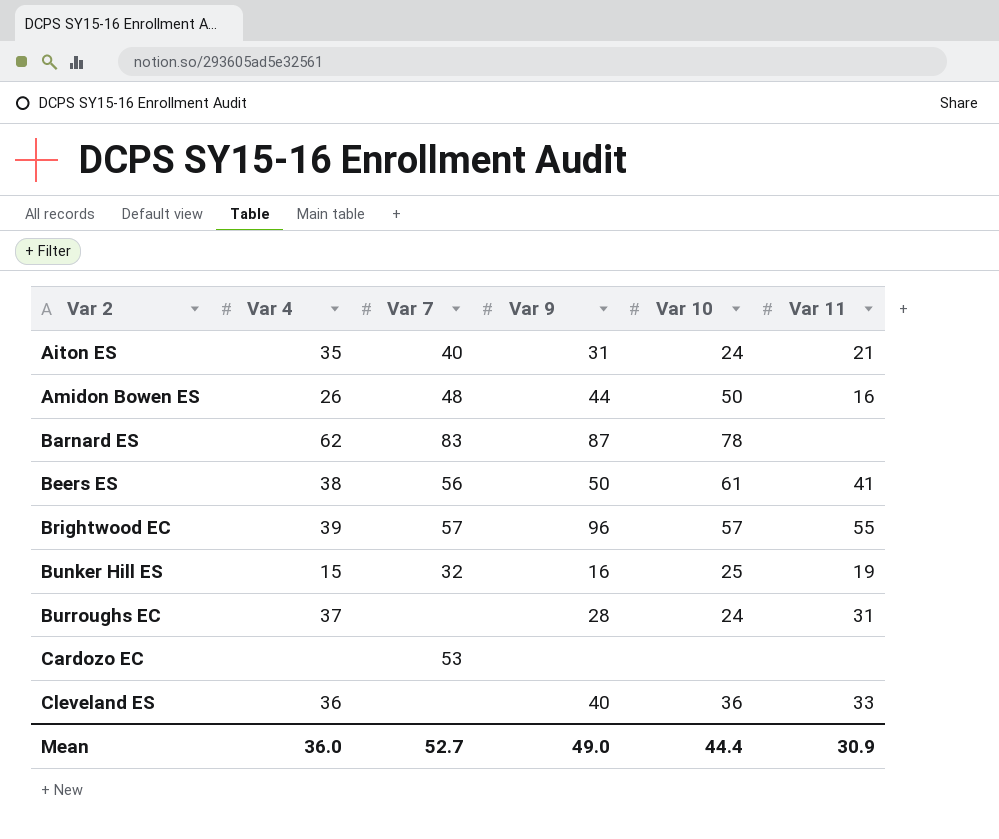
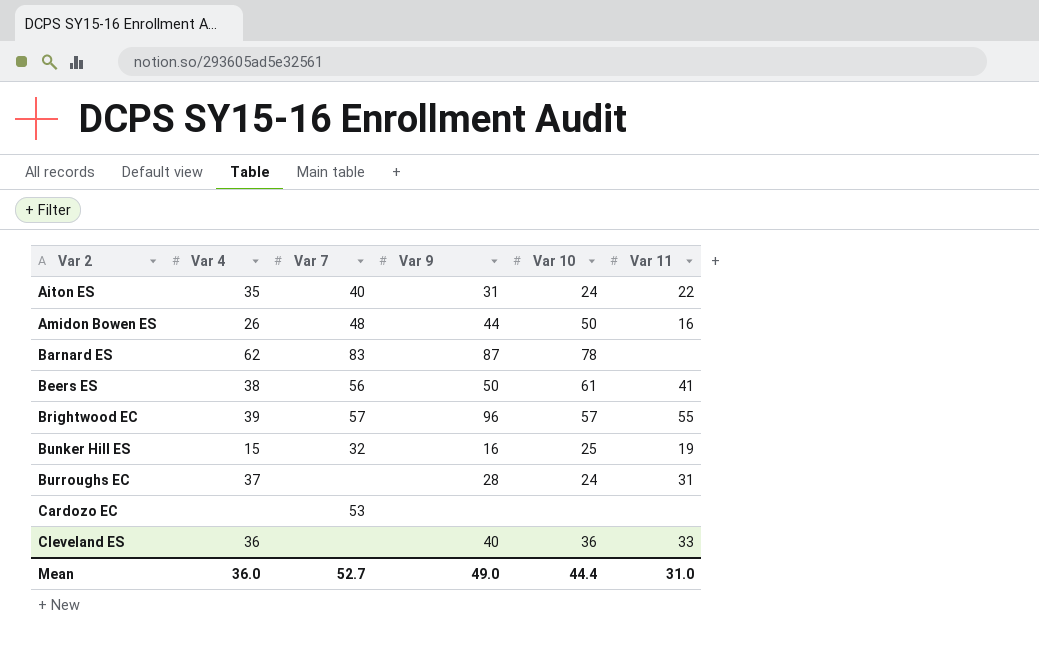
Aiton ES | Var 11: 21 -> 22
Mean | Var 11: 30.9 -> 31.0

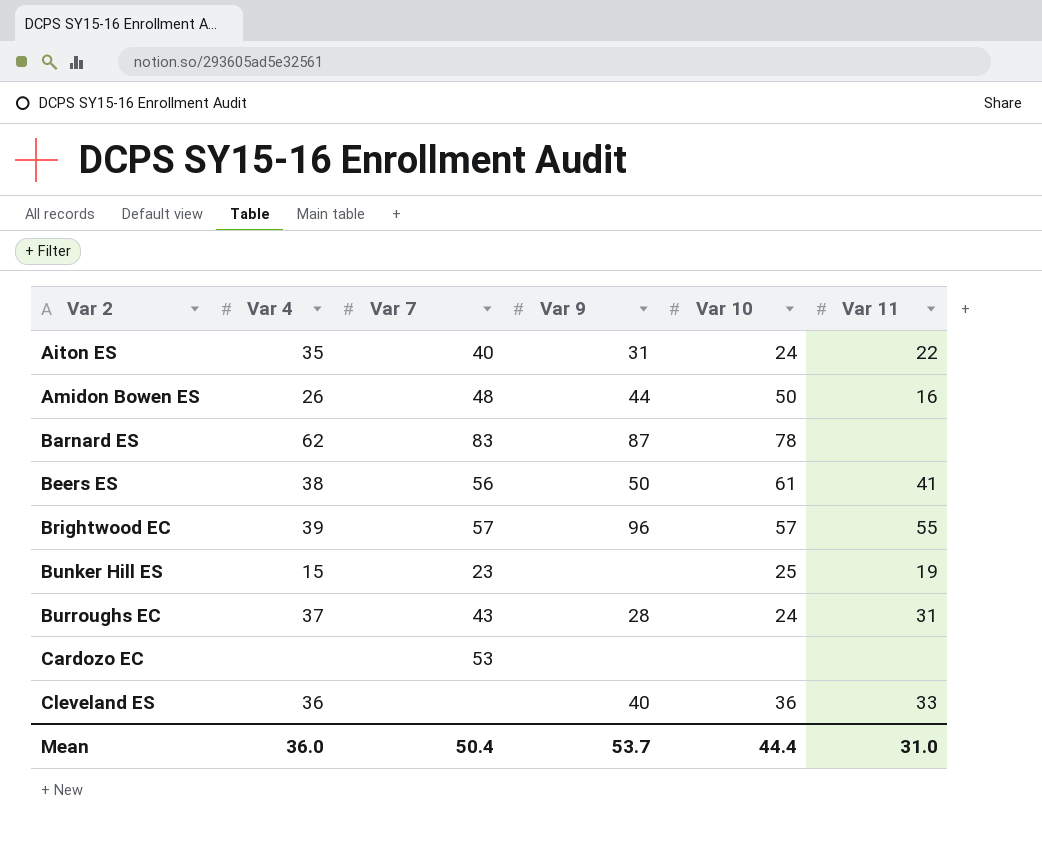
Bunker Hill ES | Var 7: 32 -> 23
Bunker Hill ES | Var 9: 16 -> none
Burroughs EC | Var 7: none -> 43
Mean | Var 7: 52.7 -> 50.4
Mean | Var 9: 49.0 -> 53.7

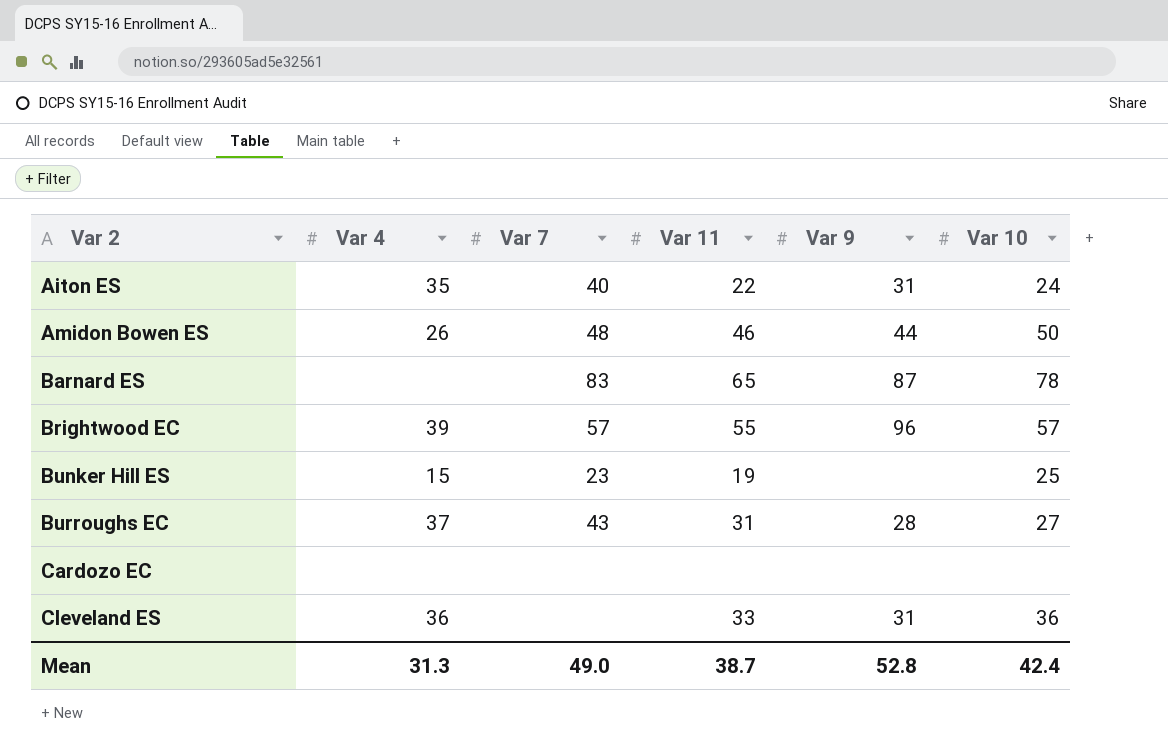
column Var 11 | position: 6 -> 4
row Beers ES: 38 | 56 | 50 | 61 | 41 -> none
Amidon Bowen ES | Var 11: 16 -> 46
Barnard ES | Var 4: 62 -> none
Barnard ES | Var 11: none -> 65
Burroughs EC | Var 10: 24 -> 27
Cardozo EC | Var 7: 53 -> none
Cleveland ES | Var 9: 40 -> 31
Mean | Var 4: 36.0 -> 31.3
Mean | Var 7: 50.4 -> 49.0
Mean | Var 11: 31.0 -> 38.7
Mean | Var 9: 53.7 -> 52.8
Mean | Var 10: 44.4 -> 42.4

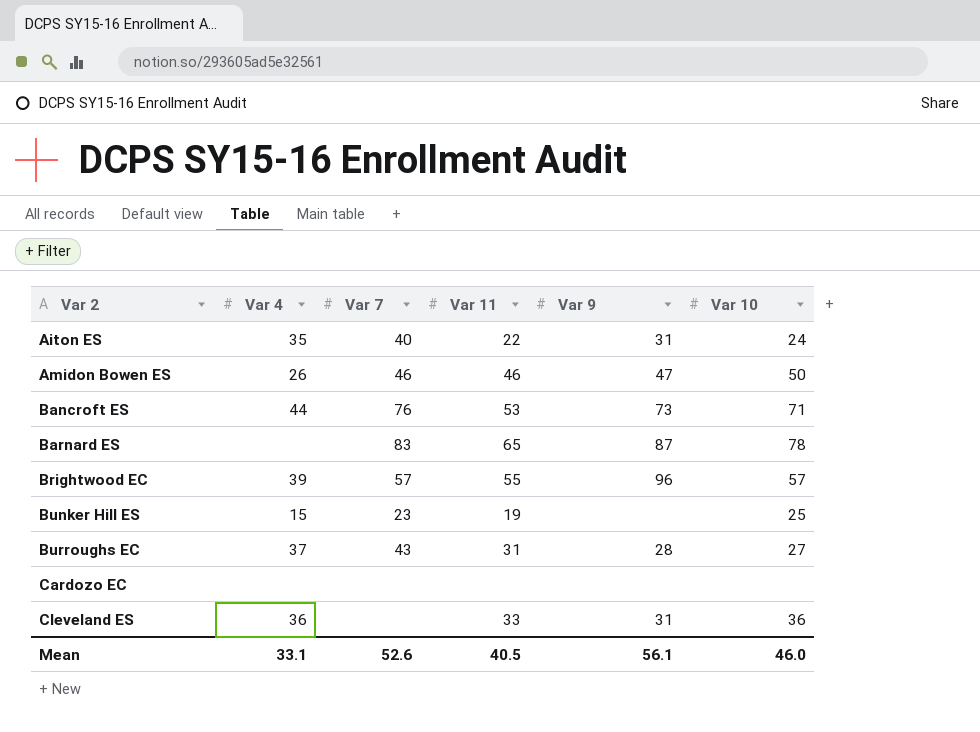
Amidon Bowen ES | Var 7: 48 -> 46
Amidon Bowen ES | Var 9: 44 -> 47
row Bancroft ES: none -> 44 | 76 | 53 | 73 | 71
Mean | Var 4: 31.3 -> 33.1
Mean | Var 7: 49.0 -> 52.6
Mean | Var 11: 38.7 -> 40.5
Mean | Var 9: 52.8 -> 56.1
Mean | Var 10: 42.4 -> 46.0

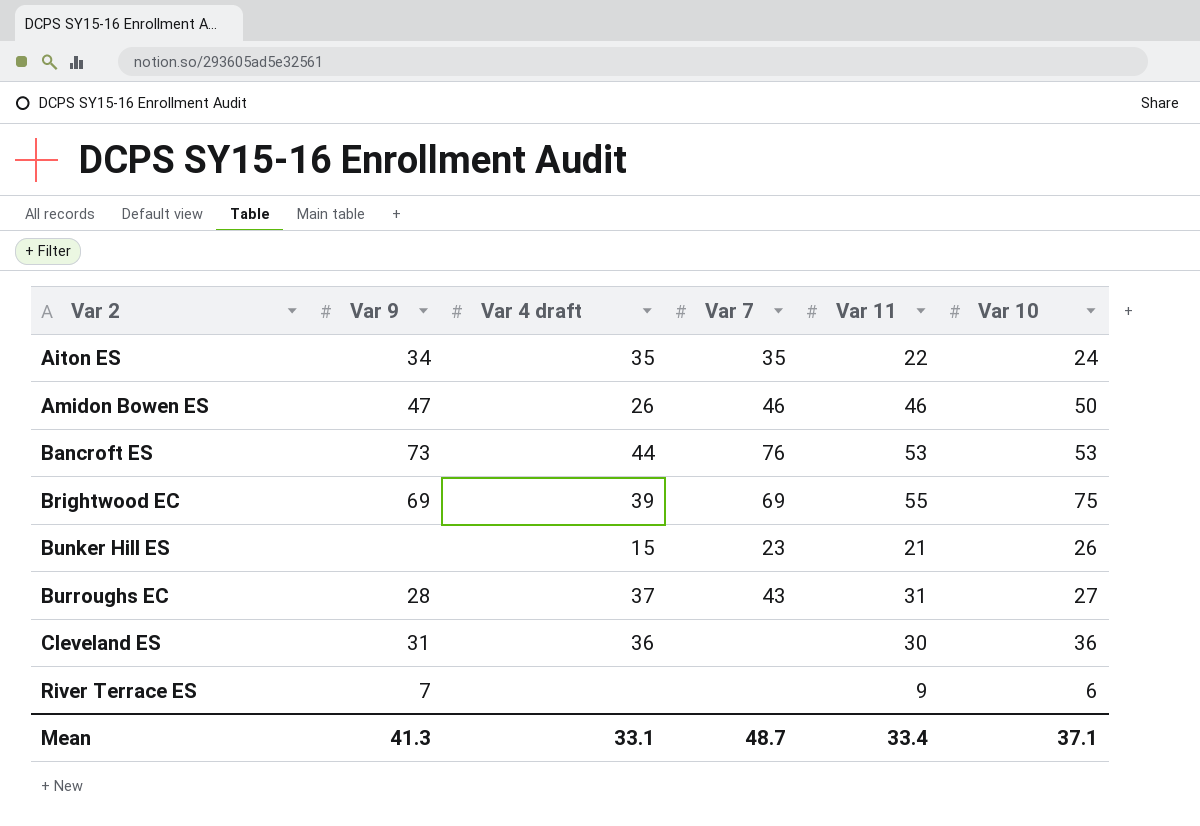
column Var 9 | position: 5 -> 2
column name: Var 4 -> Var 4 draft
row Barnard ES: none | 83 | 65 | 87 | 78 -> none
row Cardozo EC: none | none | none | none | none -> none
Aiton ES | Var 9: 31 -> 34
Aiton ES | Var 7: 40 -> 35
Bancroft ES | Var 10: 71 -> 53
Brightwood EC | Var 9: 96 -> 69
Brightwood EC | Var 7: 57 -> 69
Brightwood EC | Var 10: 57 -> 75
Bunker Hill ES | Var 11: 19 -> 21
Bunker Hill ES | Var 10: 25 -> 26
Cleveland ES | Var 11: 33 -> 30
row River Terrace ES: none -> 7 | none | none | 9 | 6
Mean | Var 9: 56.1 -> 41.3
Mean | Var 7: 52.6 -> 48.7
Mean | Var 11: 40.5 -> 33.4
Mean | Var 10: 46.0 -> 37.1

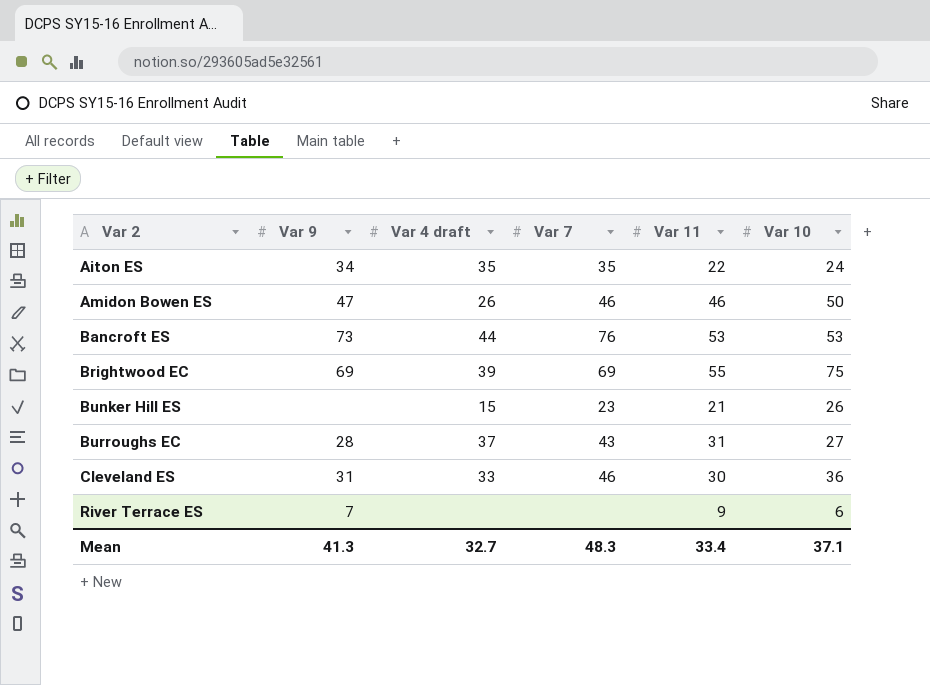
Cleveland ES | Var 4 draft: 36 -> 33
Cleveland ES | Var 7: none -> 46
Mean | Var 4 draft: 33.1 -> 32.7
Mean | Var 7: 48.7 -> 48.3

